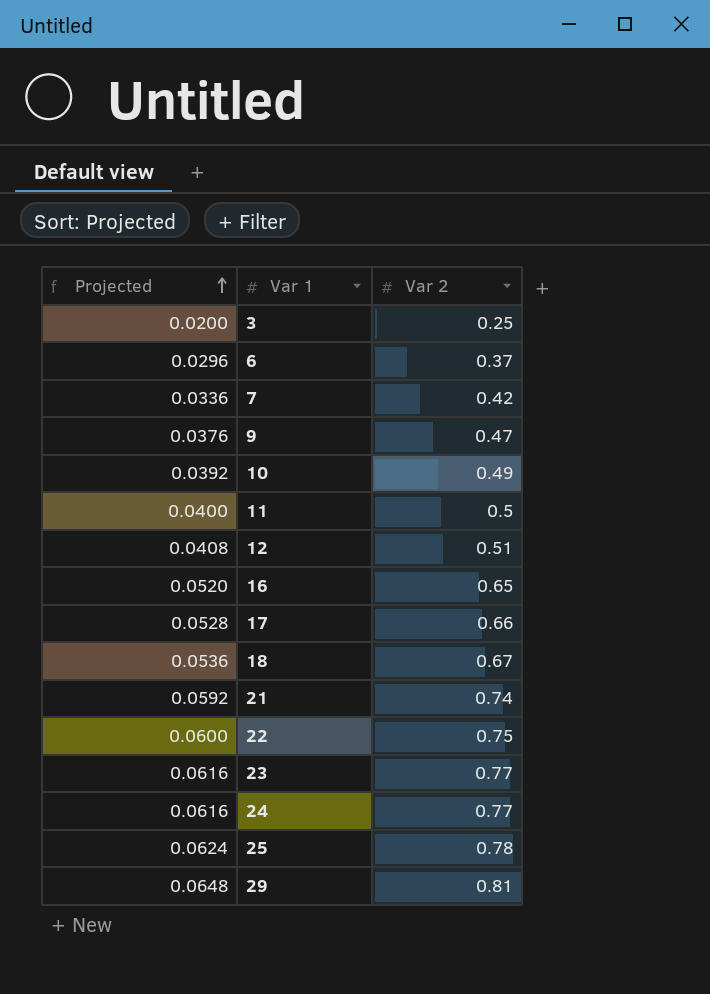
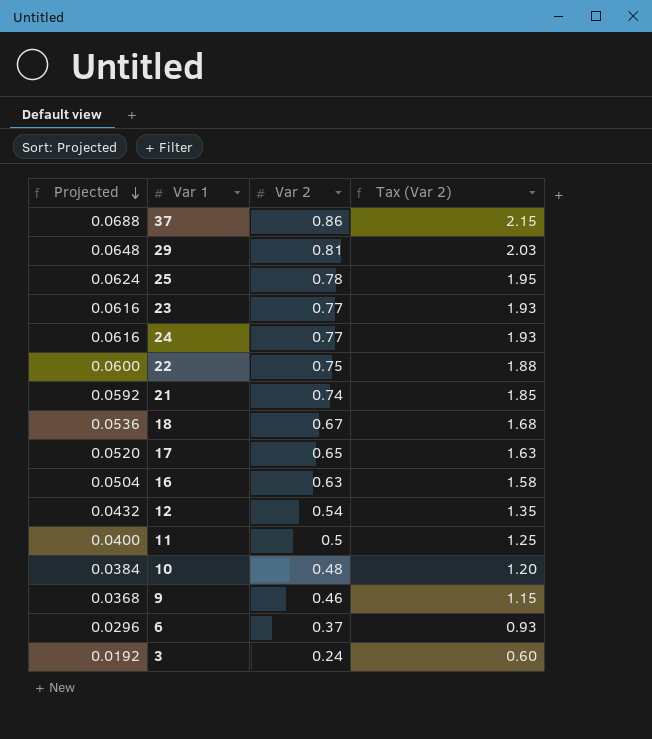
row order: Projected ascending -> Projected descending
column Tax (Var 2) | formula: none -> [Var 2] * 2.5
row 7: 0.0336 | 0.42 -> none
row 37: none -> 0.0688 | 0.86 | 2.15
17 | Projected: 0.0528 -> 0.0520
17 | Var 2: 0.66 -> 0.65
16 | Projected: 0.0520 -> 0.0504
16 | Var 2: 0.65 -> 0.63
12 | Projected: 0.0408 -> 0.0432
12 | Var 2: 0.51 -> 0.54
10 | Projected: 0.0392 -> 0.0384
10 | Var 2: 0.49 -> 0.48
9 | Projected: 0.0376 -> 0.0368
9 | Var 2: 0.47 -> 0.46
3 | Projected: 0.0200 -> 0.0192
3 | Var 2: 0.25 -> 0.24

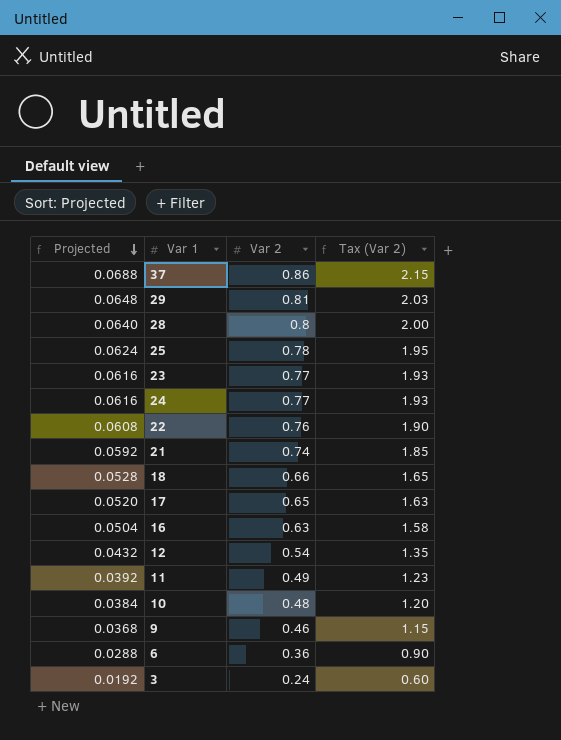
row 28: none -> 0.0640 | 0.8 | 2.00
22 | Projected: 0.0600 -> 0.0608
22 | Var 2: 0.75 -> 0.76
22 | Tax (Var 2): 1.88 -> 1.90
18 | Projected: 0.0536 -> 0.0528
18 | Var 2: 0.67 -> 0.66
18 | Tax (Var 2): 1.68 -> 1.65
11 | Projected: 0.0400 -> 0.0392
11 | Var 2: 0.5 -> 0.49
11 | Tax (Var 2): 1.25 -> 1.23
6 | Projected: 0.0296 -> 0.0288
6 | Var 2: 0.37 -> 0.36
6 | Tax (Var 2): 0.93 -> 0.90

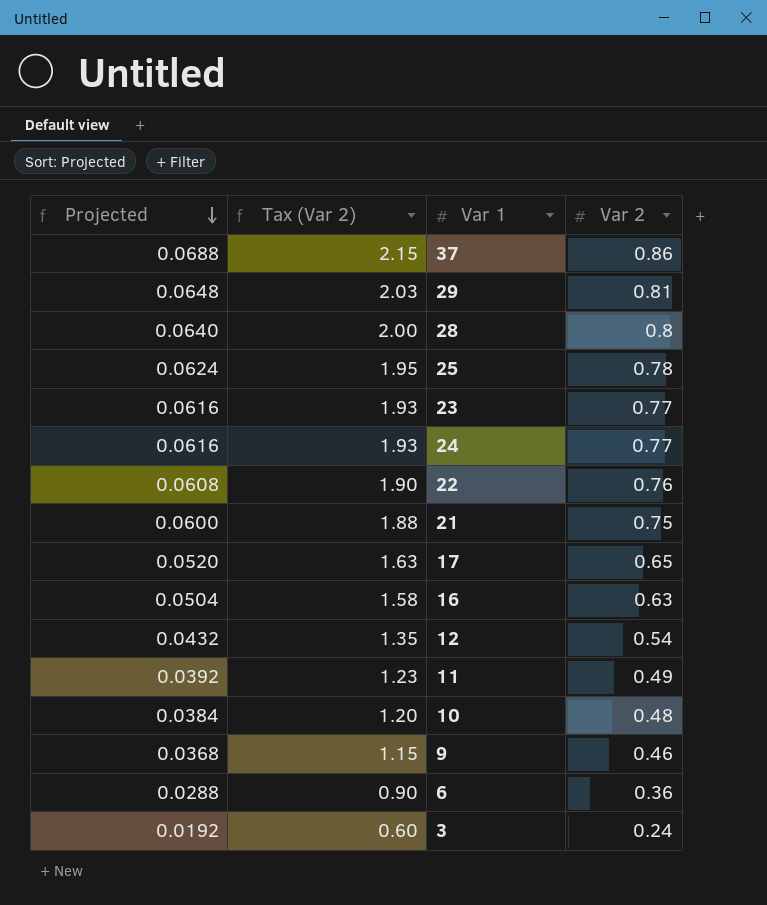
column Tax (Var 2) | position: 4 -> 2
row 18: 0.0528 | 0.66 | 1.65 -> none
21 | Projected: 0.0592 -> 0.0600
21 | Tax (Var 2): 1.85 -> 1.88
21 | Var 2: 0.74 -> 0.75

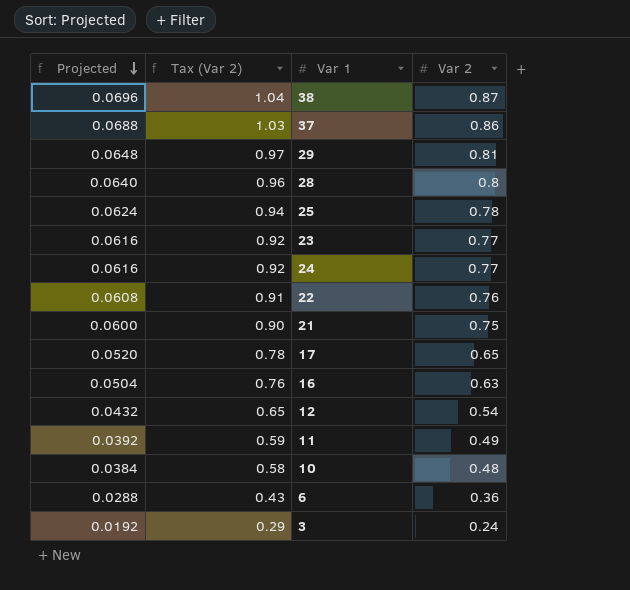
column Tax (Var 2) | formula: [Var 2] * 2.5 -> [Var 2] * 1.2
row 9: 0.0368 | 1.15 | 0.46 -> none
row 38: none -> 0.0696 | 1.04 | 0.87

